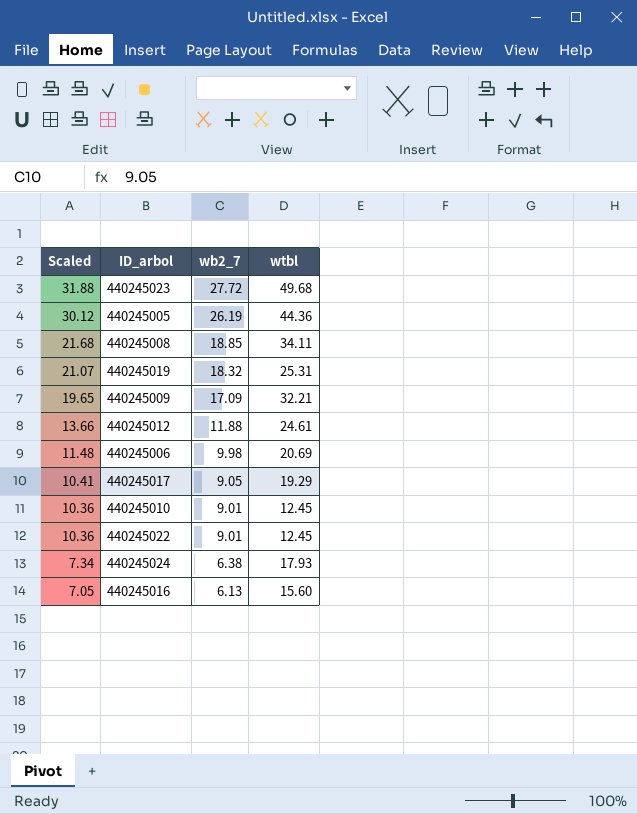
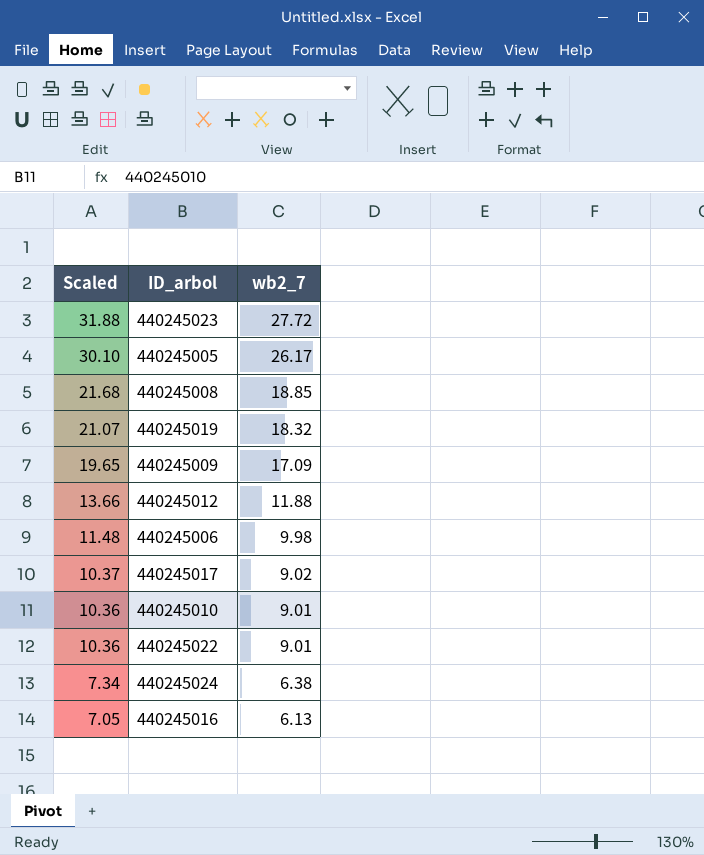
column wtbl | position: 4 -> none
440245005 | Scaled: 30.12 -> 30.10
440245005 | wb2_7: 26.19 -> 26.17
440245017 | Scaled: 10.41 -> 10.37
440245017 | wb2_7: 9.05 -> 9.02

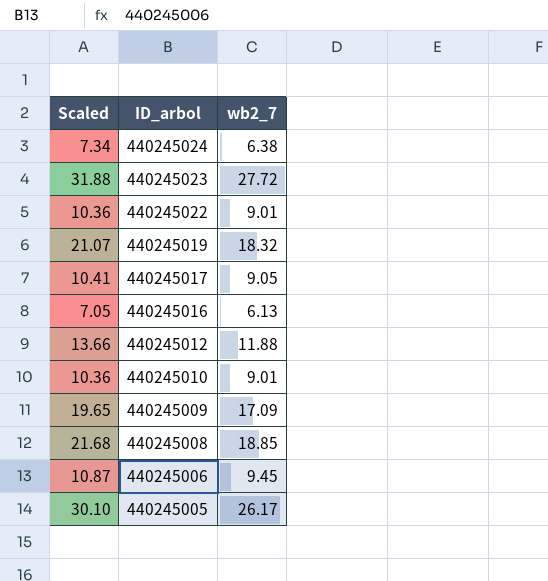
row order: Scaled descending -> ID_arbol descending
440245017 | Scaled: 10.37 -> 10.41
440245017 | wb2_7: 9.02 -> 9.05
440245006 | Scaled: 11.48 -> 10.87
440245006 | wb2_7: 9.98 -> 9.45

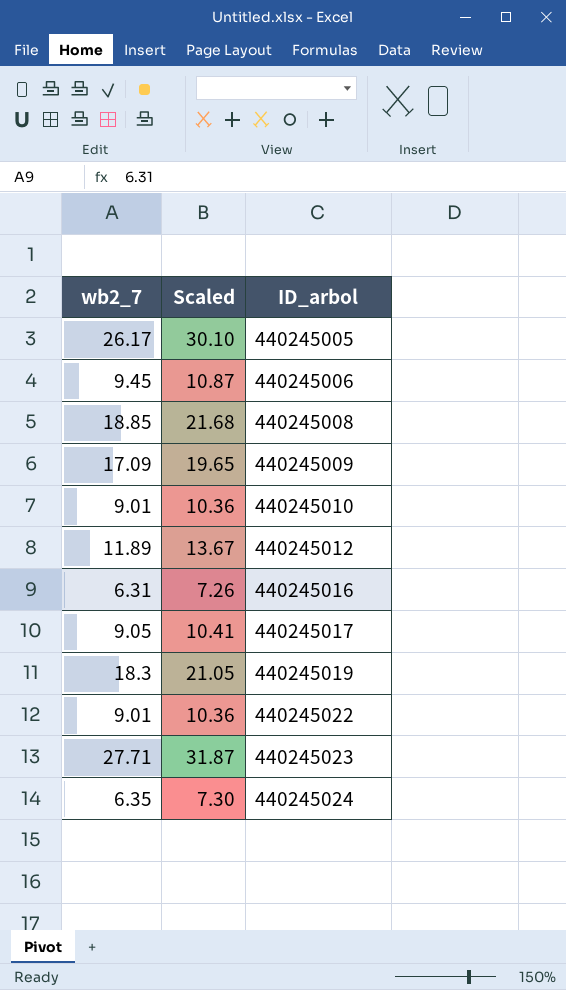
row order: ID_arbol descending -> ID_arbol ascending
column wb2_7 | position: 3 -> 1
440245012 | wb2_7: 11.88 -> 11.89
440245012 | Scaled: 13.66 -> 13.67
440245016 | wb2_7: 6.13 -> 6.31
440245016 | Scaled: 7.05 -> 7.26
440245019 | wb2_7: 18.32 -> 18.3
440245019 | Scaled: 21.07 -> 21.05
440245023 | wb2_7: 27.72 -> 27.71
440245023 | Scaled: 31.88 -> 31.87
440245024 | wb2_7: 6.38 -> 6.35
440245024 | Scaled: 7.34 -> 7.30

